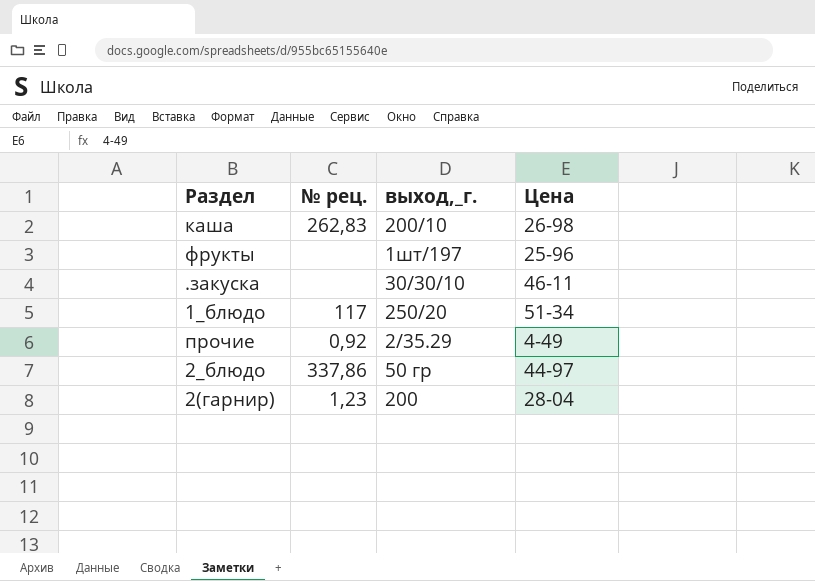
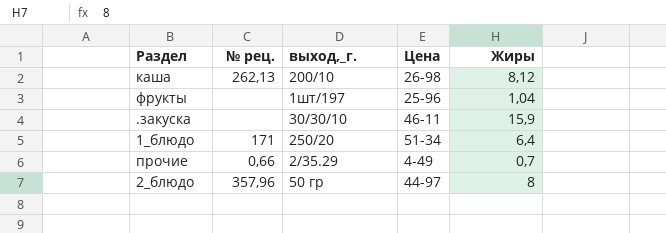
column Жиры | position: none -> 5
row 2(гарнир): 1,23 | 200 | 28-04 -> none
каша | № рец.: 262,83 -> 262,13
1_блюдо | № рец.: 117 -> 171
прочие | № рец.: 0,92 -> 0,66
2_блюдо | № рец.: 337,86 -> 357,96

